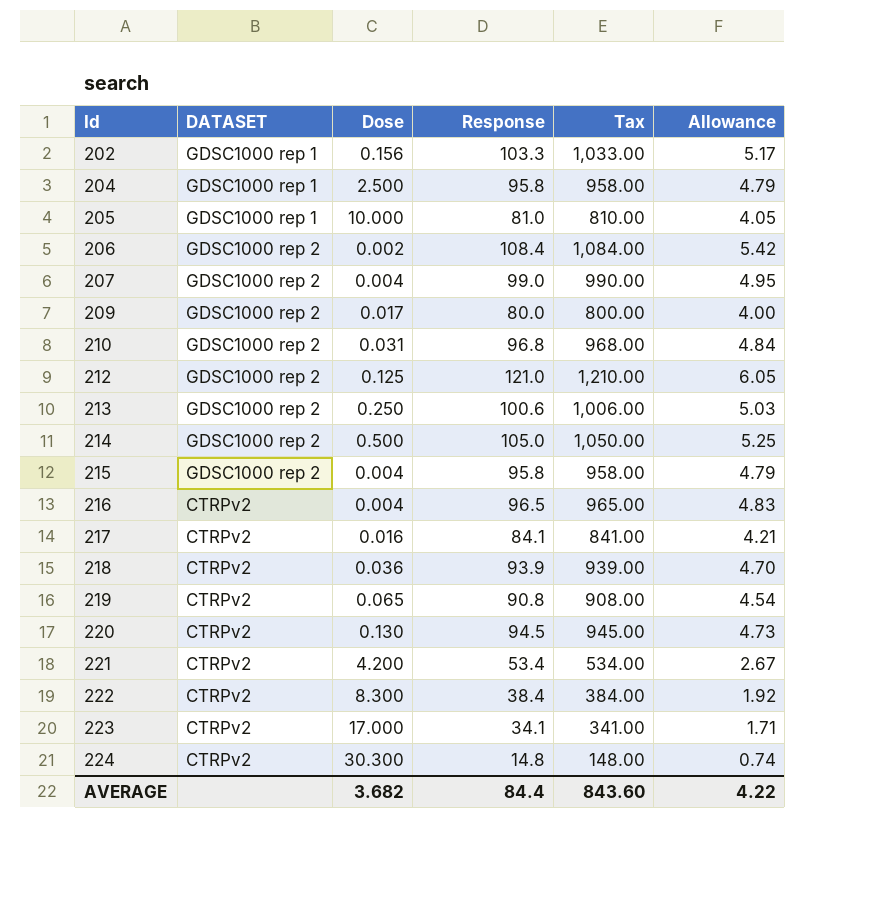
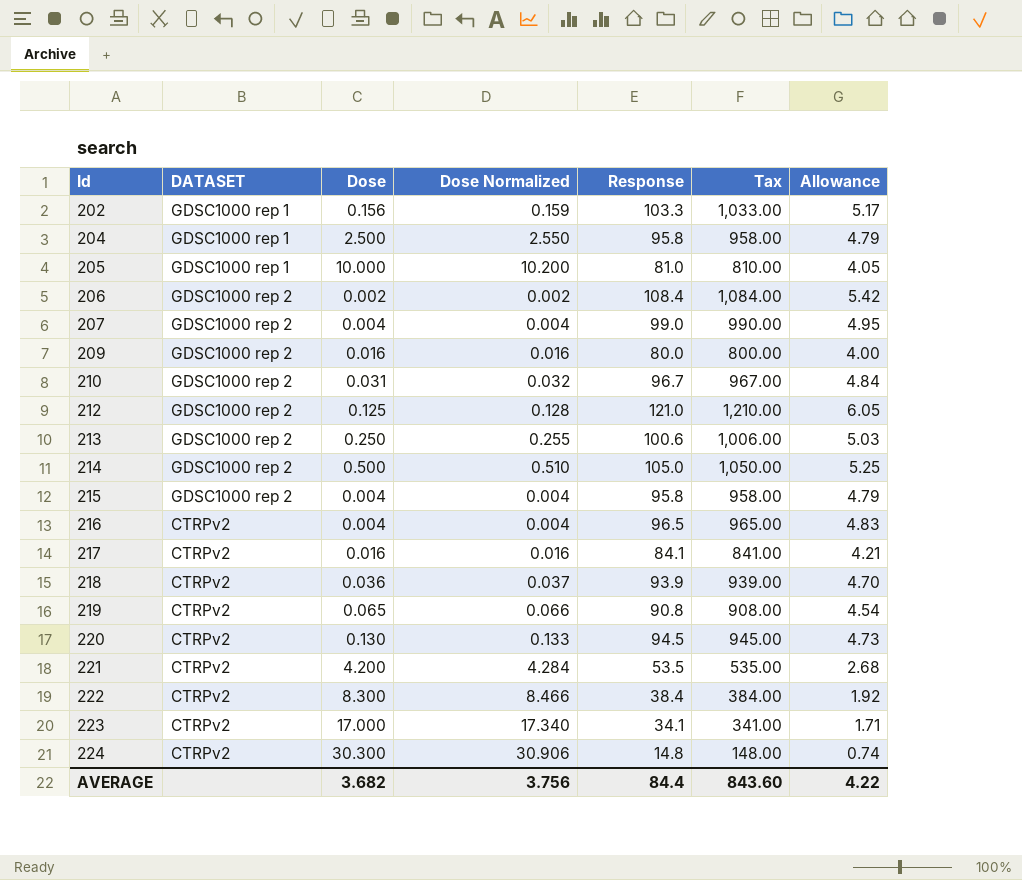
column Dose Normalized | formula: none -> [Dose] * 1.02
209 | Dose: 0.017 -> 0.016
210 | Response: 96.8 -> 96.7
210 | Tax: 968.00 -> 967.00
221 | Response: 53.4 -> 53.5
221 | Tax: 534.00 -> 535.00
221 | Allowance: 2.67 -> 2.68

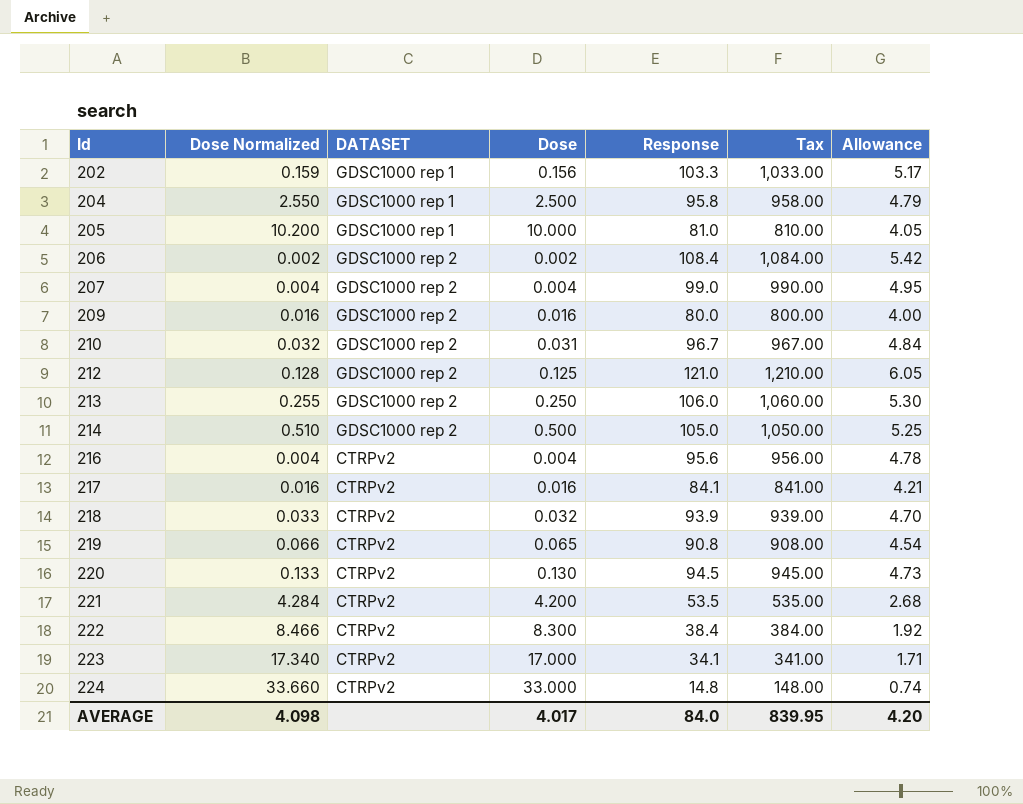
column Dose Normalized | position: 4 -> 2
row 215: GDSC1000 rep 2 | 0.004 | 0.004 | 95.8 | 958.00 | 4.79 -> none
213 | Response: 100.6 -> 106.0
213 | Tax: 1,006.00 -> 1,060.00
213 | Allowance: 5.03 -> 5.30
216 | Response: 96.5 -> 95.6
216 | Tax: 965.00 -> 956.00
216 | Allowance: 4.83 -> 4.78
218 | Dose Normalized: 0.037 -> 0.033
218 | Dose: 0.036 -> 0.032
224 | Dose Normalized: 30.906 -> 33.660
224 | Dose: 30.300 -> 33.000
AVERAGE | Dose Normalized: 3.756 -> 4.098
AVERAGE | Dose: 3.682 -> 4.017
AVERAGE | Response: 84.4 -> 84.0
AVERAGE | Tax: 843.60 -> 839.95
AVERAGE | Allowance: 4.22 -> 4.20

